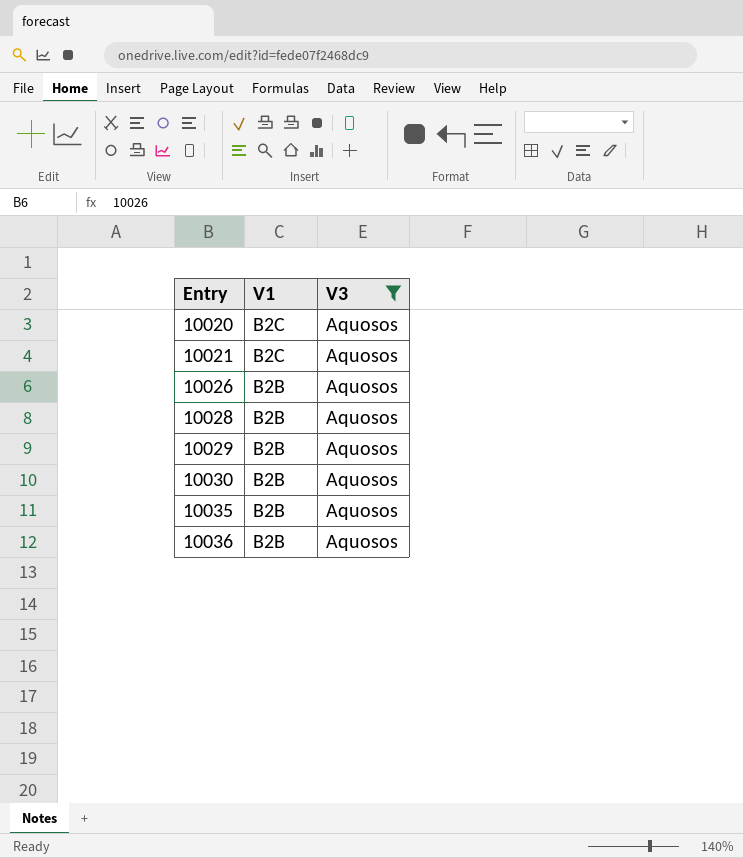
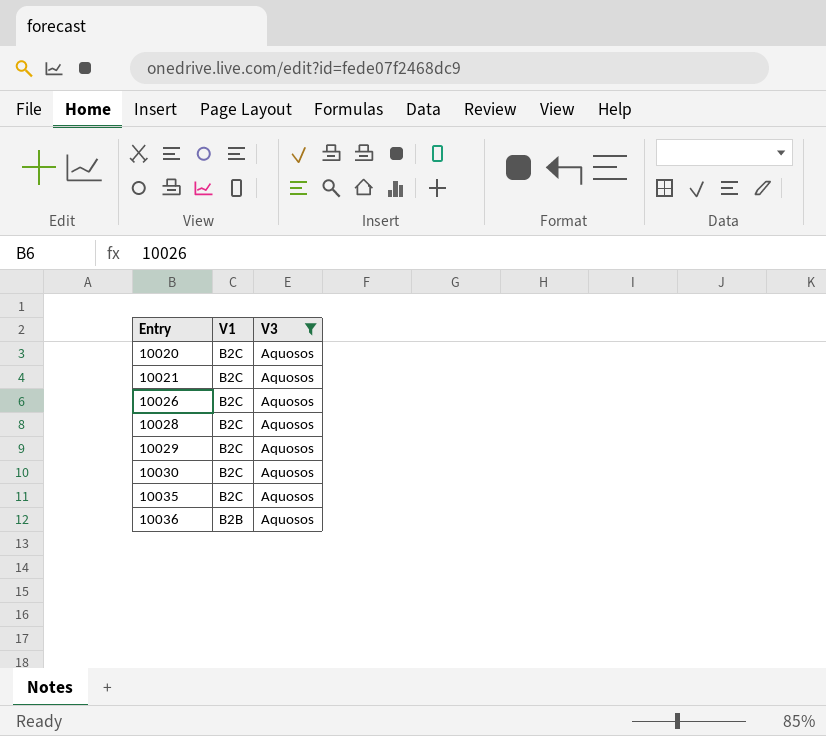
10026 | V1: B2B -> B2C
10028 | V1: B2B -> B2C
10029 | V1: B2B -> B2C
10030 | V1: B2B -> B2C
10035 | V1: B2B -> B2C

